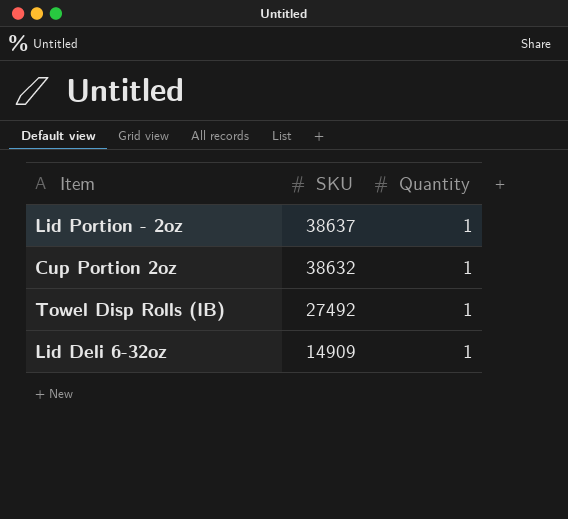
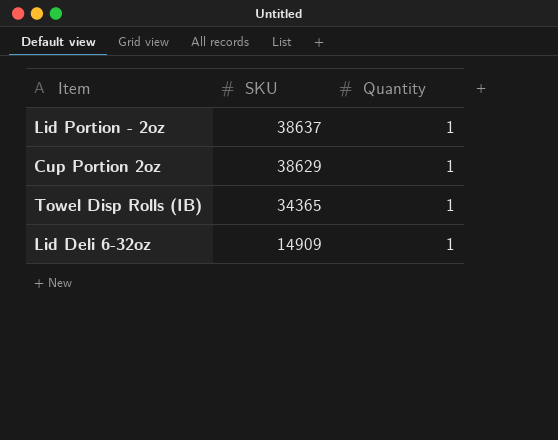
Cup Portion 2oz | SKU: 38632 -> 38629
Towel Disp Rolls (IB) | SKU: 27492 -> 34365

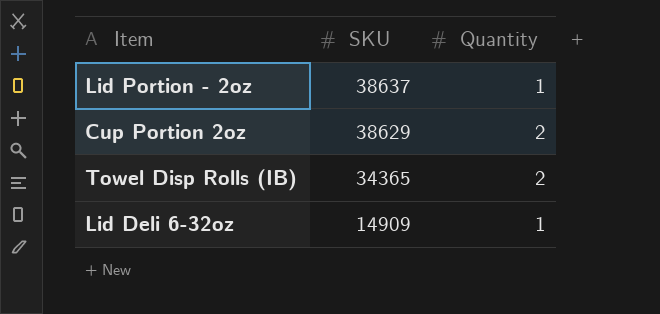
Cup Portion 2oz | Quantity: 1 -> 2
Towel Disp Rolls (IB) | Quantity: 1 -> 2

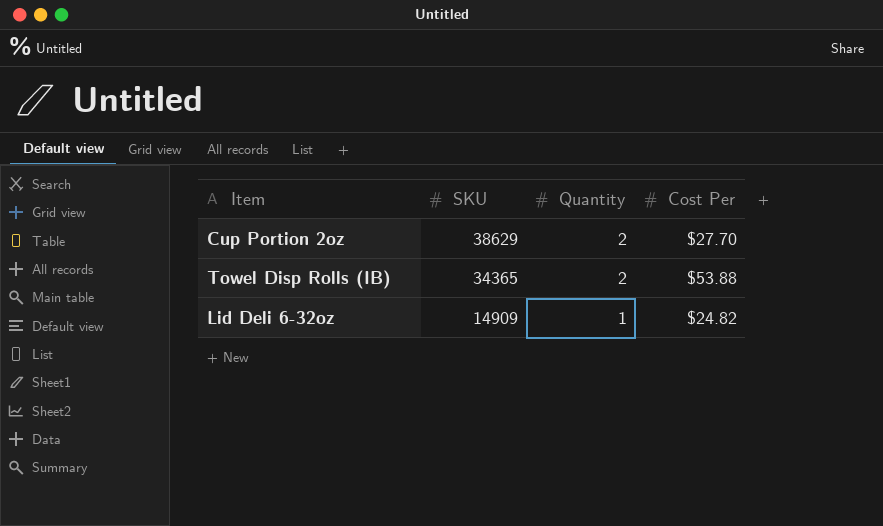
column Cost Per | position: none -> 4
row Lid Portion - 2oz: 38637 | 1 -> none

